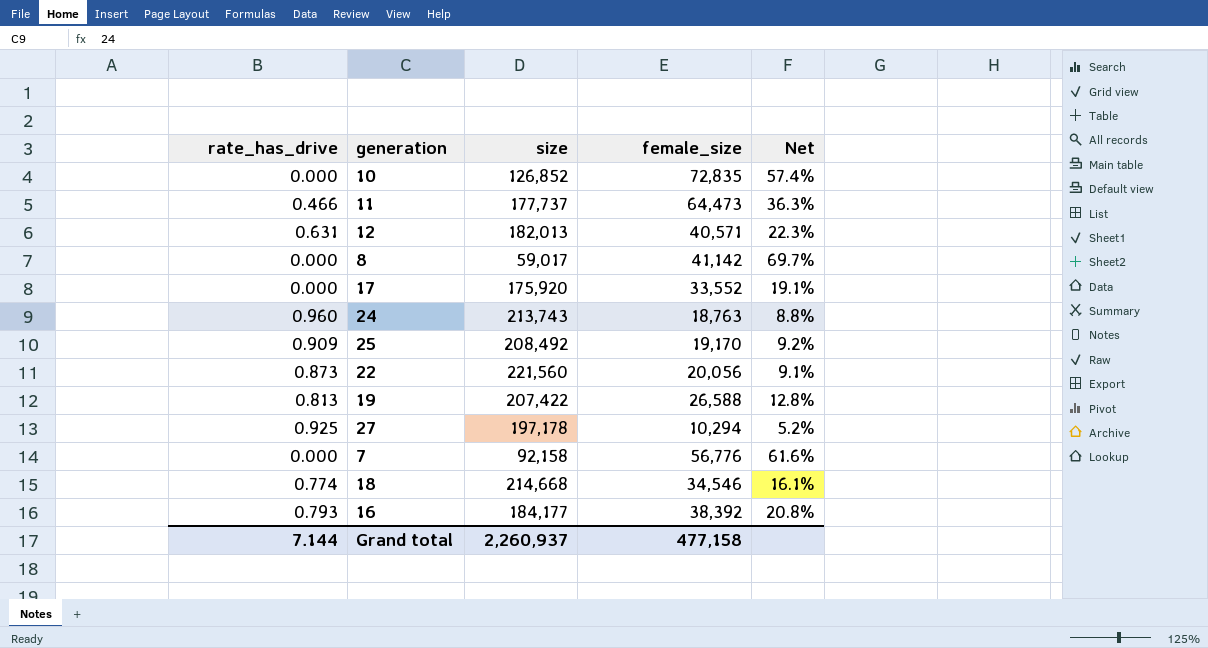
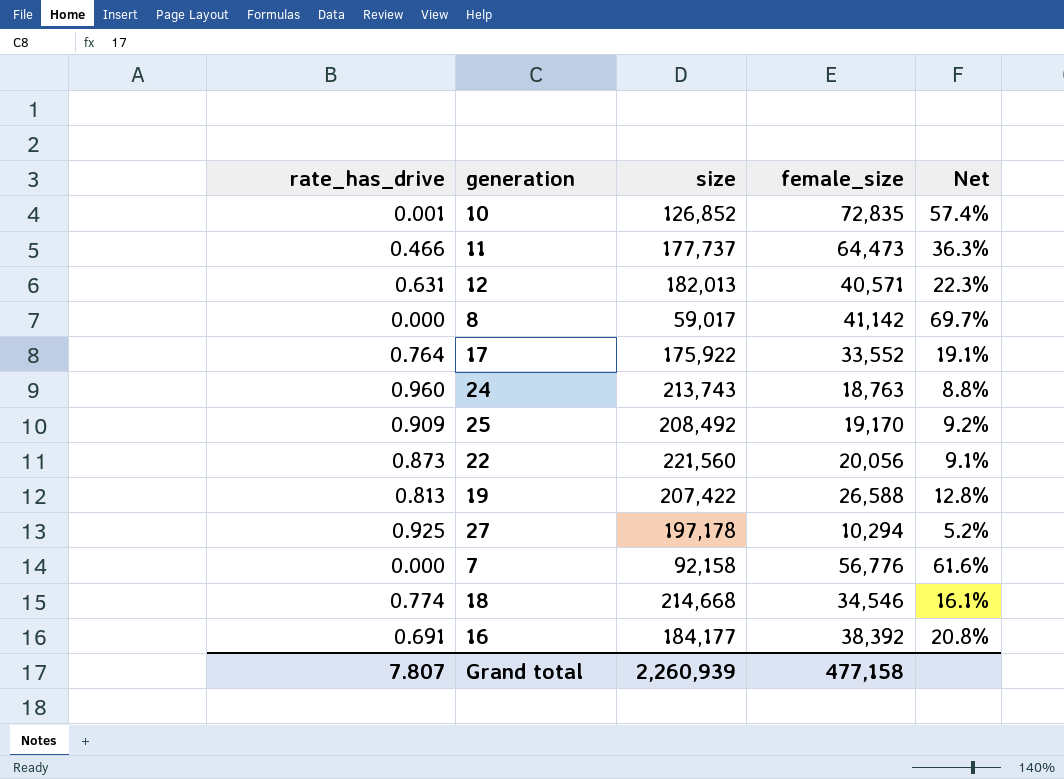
10 | rate_has_drive: 0.000 -> 0.001
17 | rate_has_drive: 0.000 -> 0.764
17 | size: 175,920 -> 175,922
16 | rate_has_drive: 0.793 -> 0.691
Grand total | rate_has_drive: 7.144 -> 7.807
Grand total | size: 2,260,937 -> 2,260,939

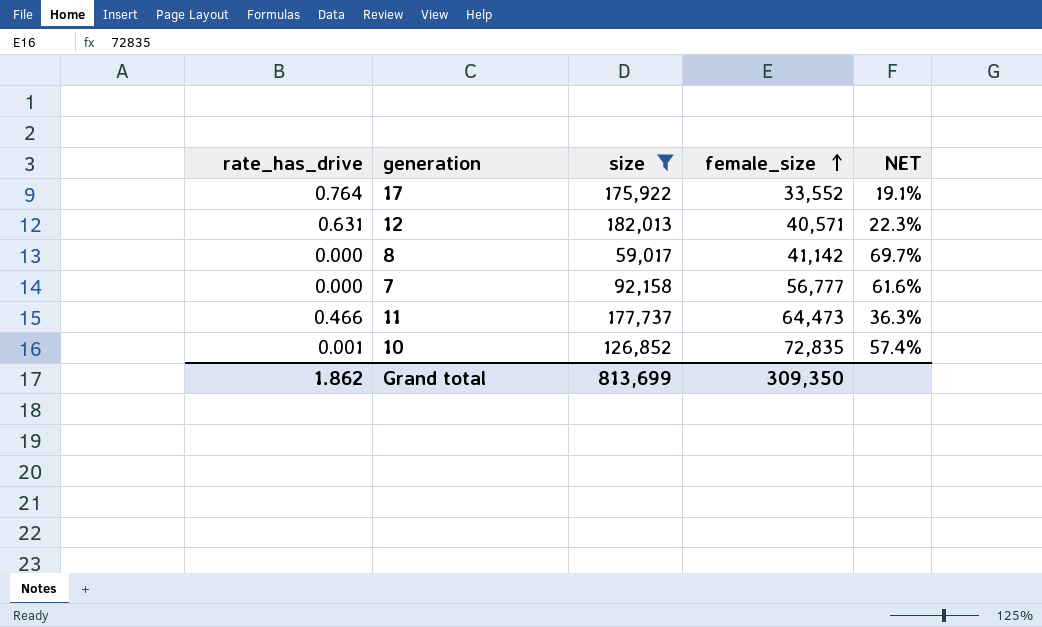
filter: none -> size <= 182,013
row order: none -> female_size ascending
column name: Net -> NET
7 | female_size: 56,776 -> 56,777
Grand total | rate_has_drive: 7.807 -> 1.862
Grand total | size: 2,260,939 -> 813,699
Grand total | female_size: 477,158 -> 309,350

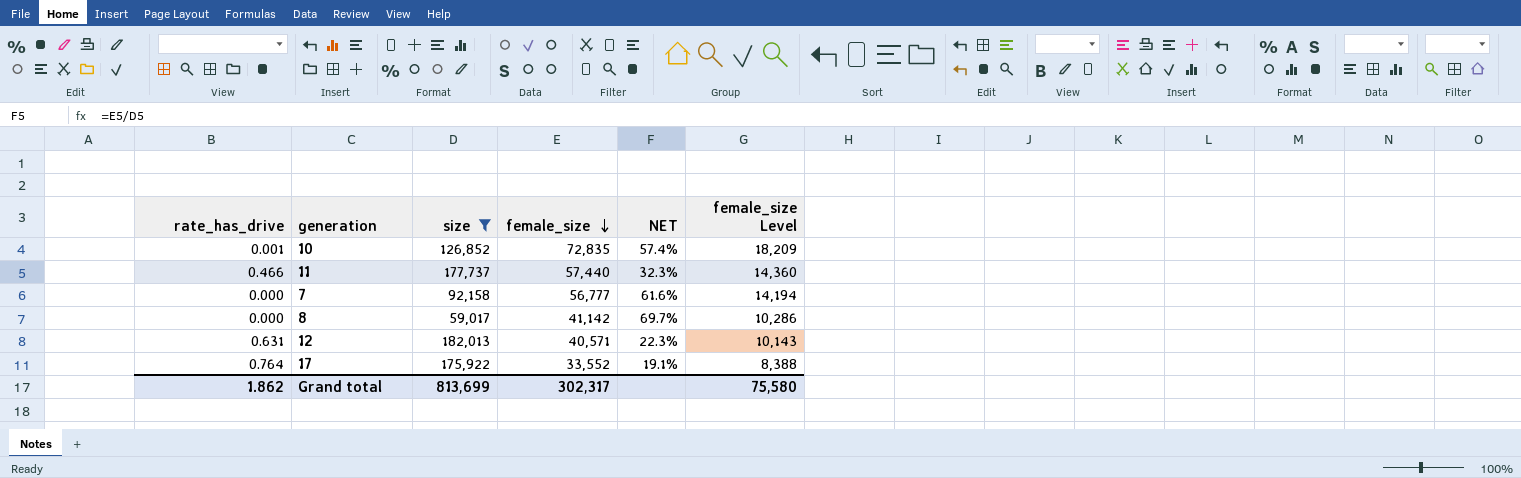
row order: female_size ascending -> female_size descending
column female_size Level | formula: none -> [female_size] * 0.25
11 | female_size: 64,473 -> 57,440
11 | NET: 36.3% -> 32.3%
Grand total | female_size: 309,350 -> 302,317

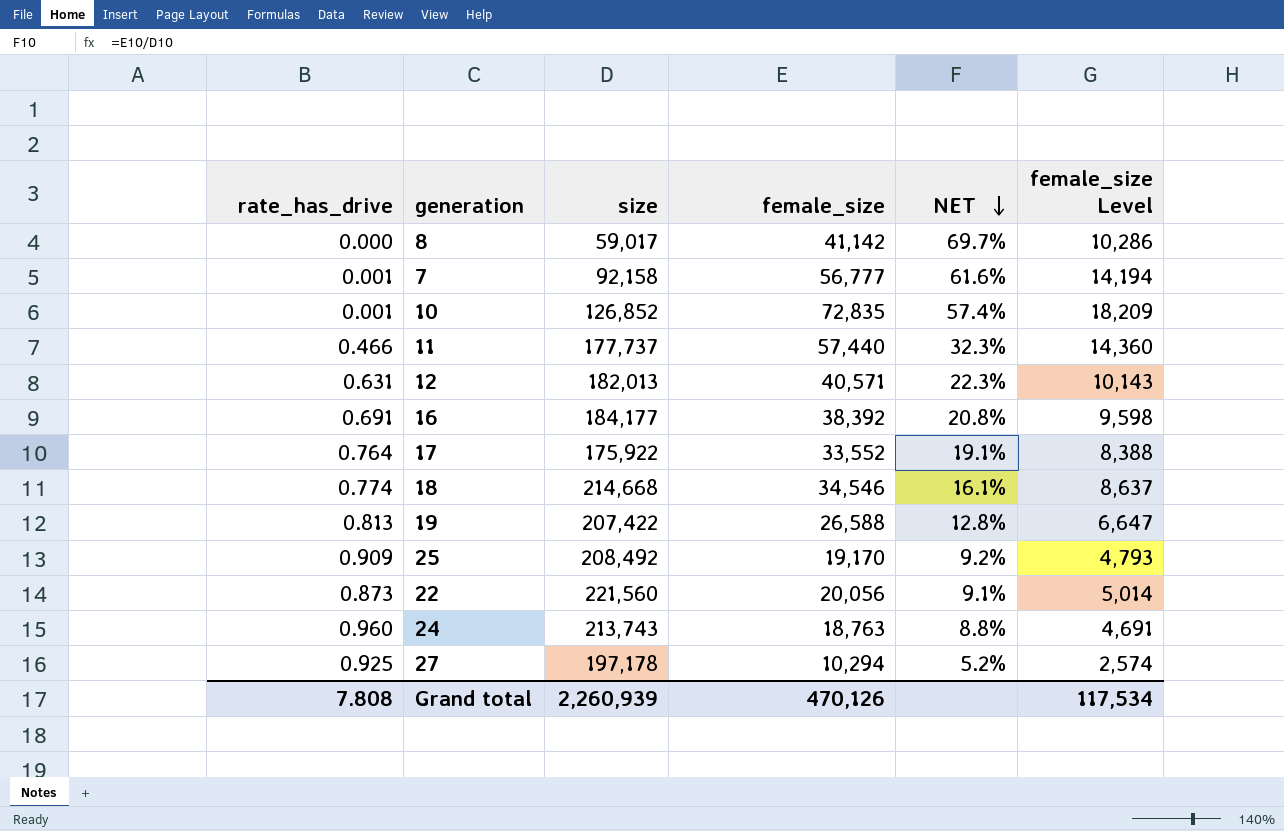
filter: size <= 182,013 -> none
row order: female_size descending -> NET descending
7 | rate_has_drive: 0.000 -> 0.001
Grand total | rate_has_drive: 1.862 -> 7.808
Grand total | size: 813,699 -> 2,260,939
Grand total | female_size: 302,317 -> 470,126
Grand total | female_size Level: 75,580 -> 117,534

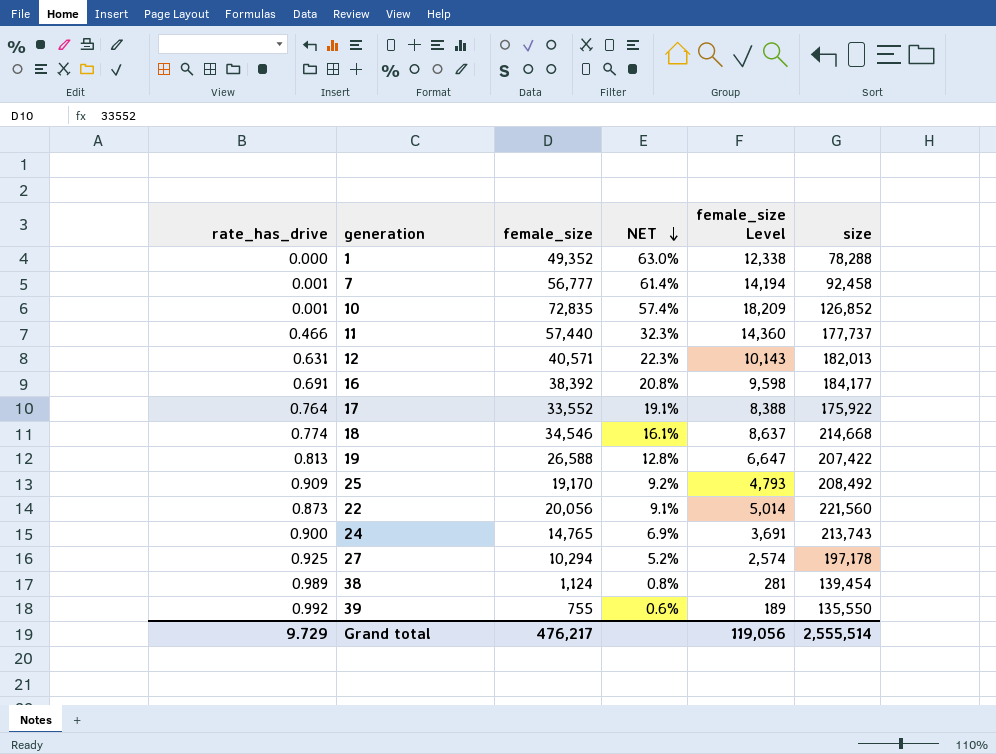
column size | position: 3 -> 6
row 8: 0.000 | 59,017 | 41,142 | 69.7% | 10,286 -> none
row 1: none -> 0.000 | 49,352 | 63.0% | 12,338 | 78,288
7 | NET: 61.6% -> 61.4%
7 | size: 92,158 -> 92,458
24 | rate_has_drive: 0.960 -> 0.900
24 | female_size: 18,763 -> 14,765
24 | NET: 8.8% -> 6.9%
24 | female_size Level: 4,691 -> 3,691
row 38: none -> 0.989 | 1,124 | 0.8% | 281 | 139,454
row 39: none -> 0.992 | 755 | 0.6% | 189 | 135,550
Grand total | rate_has_drive: 7.808 -> 9.729
Grand total | female_size: 470,126 -> 476,217
Grand total | female_size Level: 117,534 -> 119,056
Grand total | size: 2,260,939 -> 2,555,514

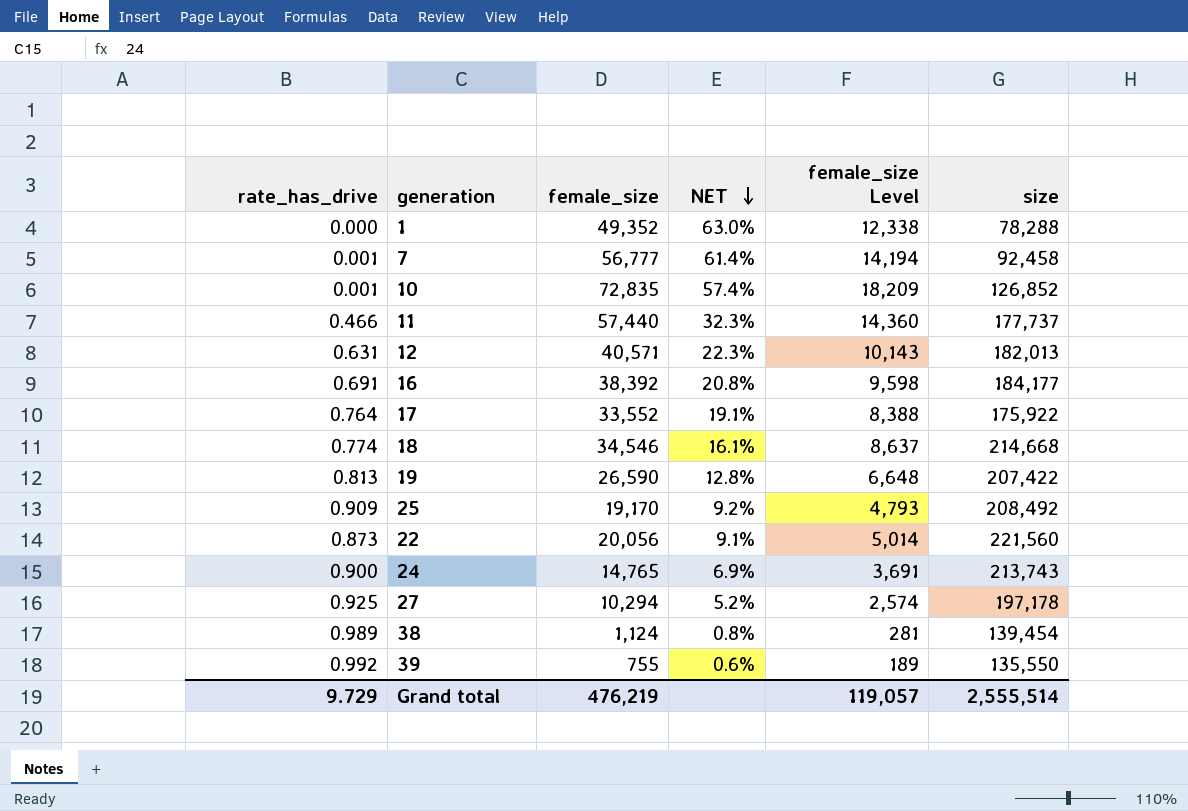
19 | female_size: 26,588 -> 26,590
19 | female_size Level: 6,647 -> 6,648
Grand total | female_size: 476,217 -> 476,219
Grand total | female_size Level: 119,056 -> 119,057

